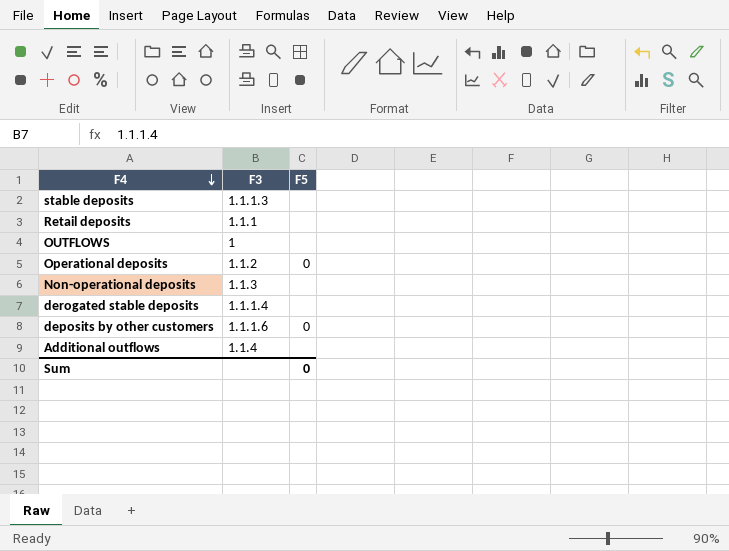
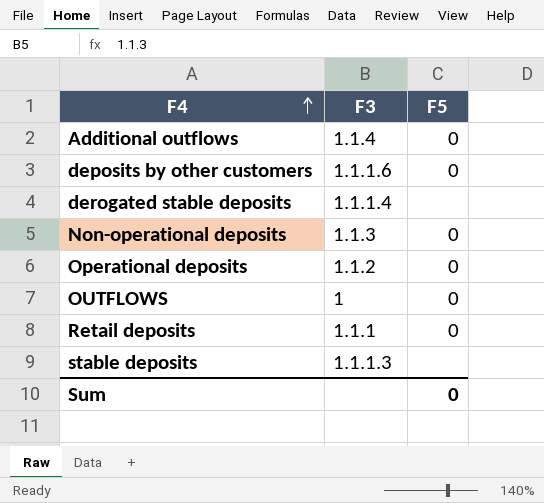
row order: F4 descending -> F4 ascending
Additional outflows | F5: none -> 0
Non-operational deposits | F5: none -> 0
OUTFLOWS | F5: none -> 0
Retail deposits | F5: none -> 0

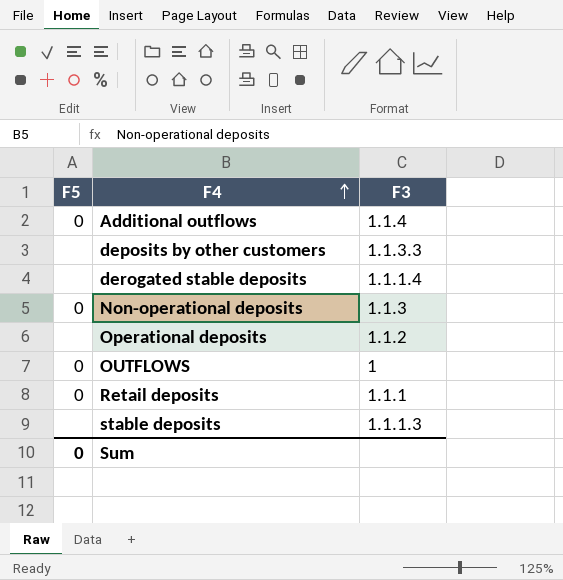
column F5 | position: 3 -> 1
deposits by other customers | F5: 0 -> none
deposits by other customers | F3: 1.1.1.6 -> 1.1.3.3
Operational deposits | F5: 0 -> none

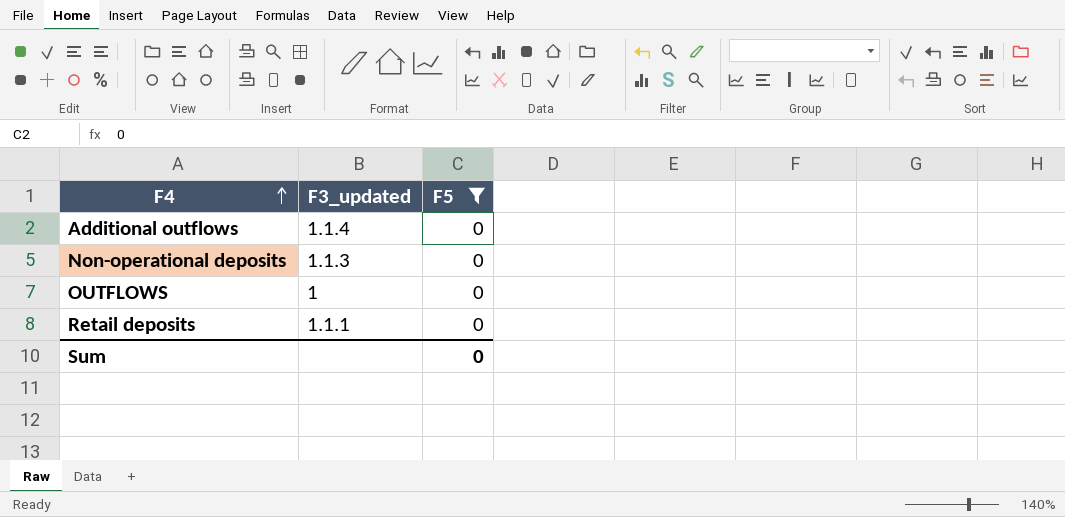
filter: none -> F5 = 0
column name: F3 -> F3_updated
column F5 | position: 1 -> 3

